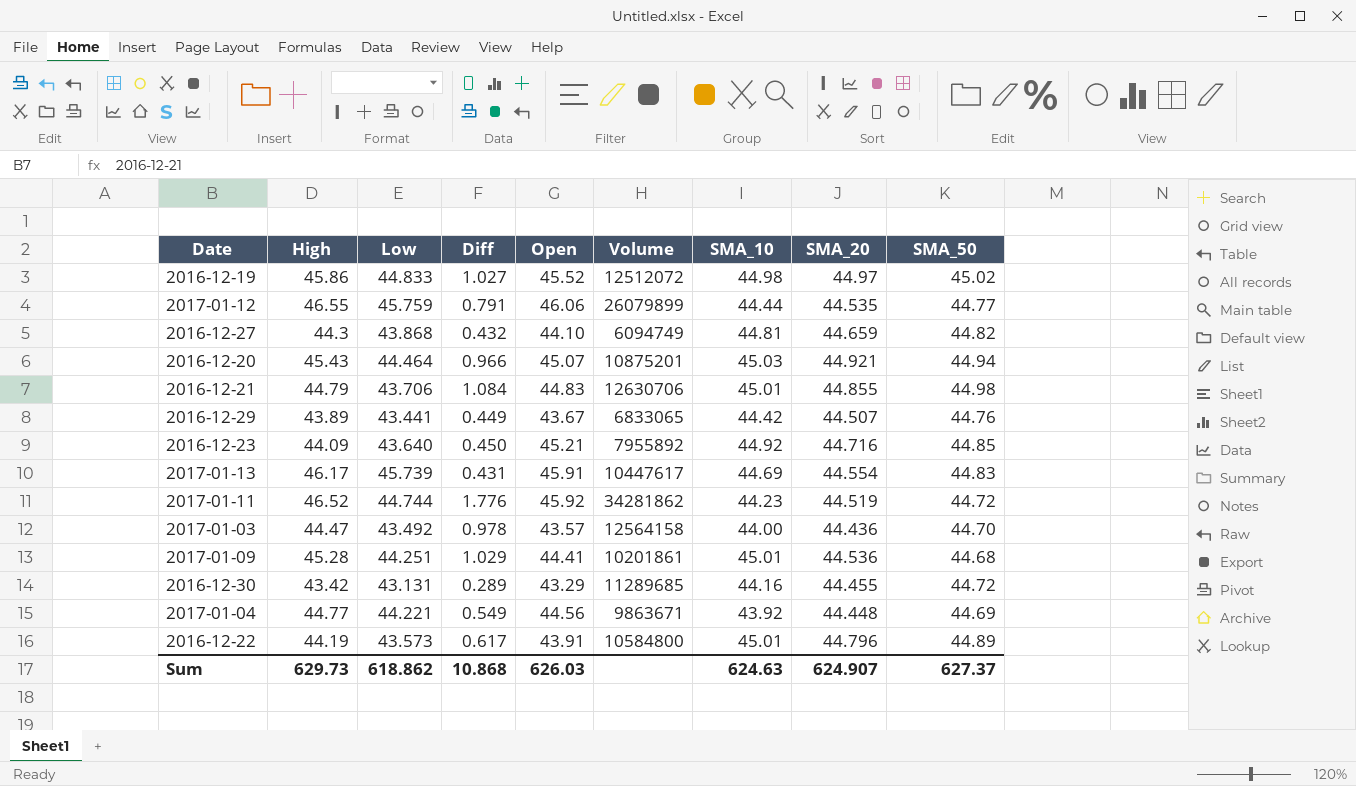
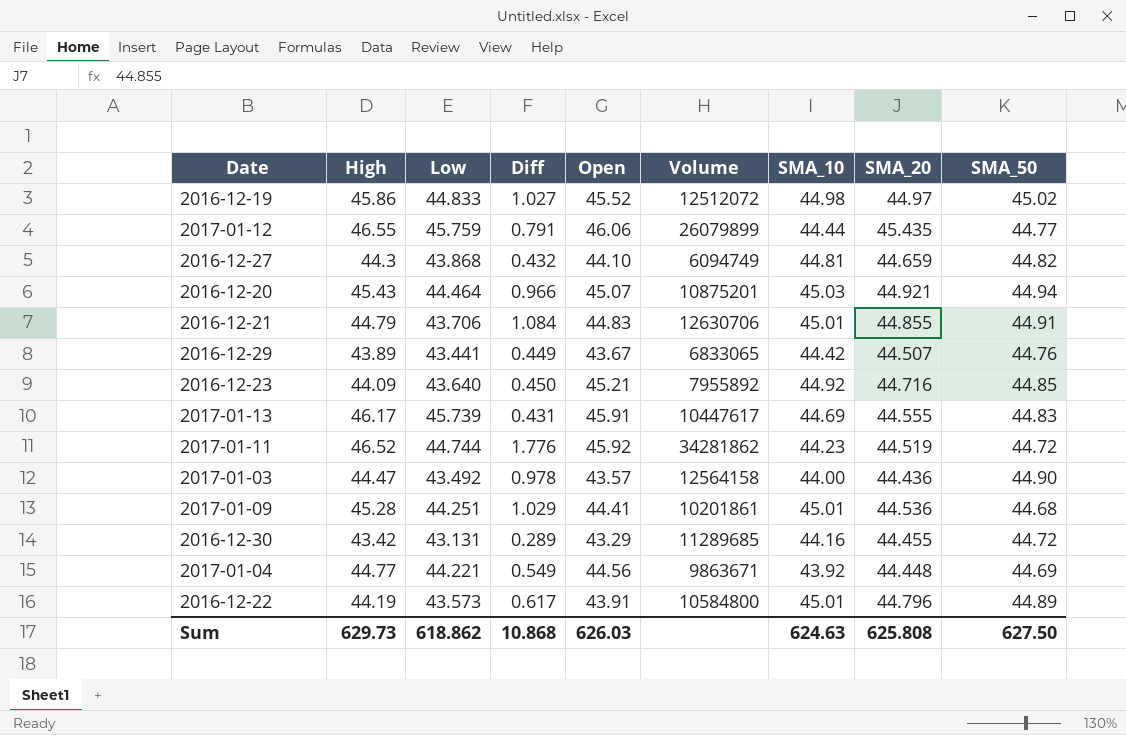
2017-01-12 | SMA_20: 44.535 -> 45.435
2016-12-21 | SMA_50: 44.98 -> 44.91
2017-01-13 | SMA_20: 44.554 -> 44.555
2017-01-03 | SMA_50: 44.70 -> 44.90
Sum | SMA_20: 624.907 -> 625.808
Sum | SMA_50: 627.37 -> 627.50

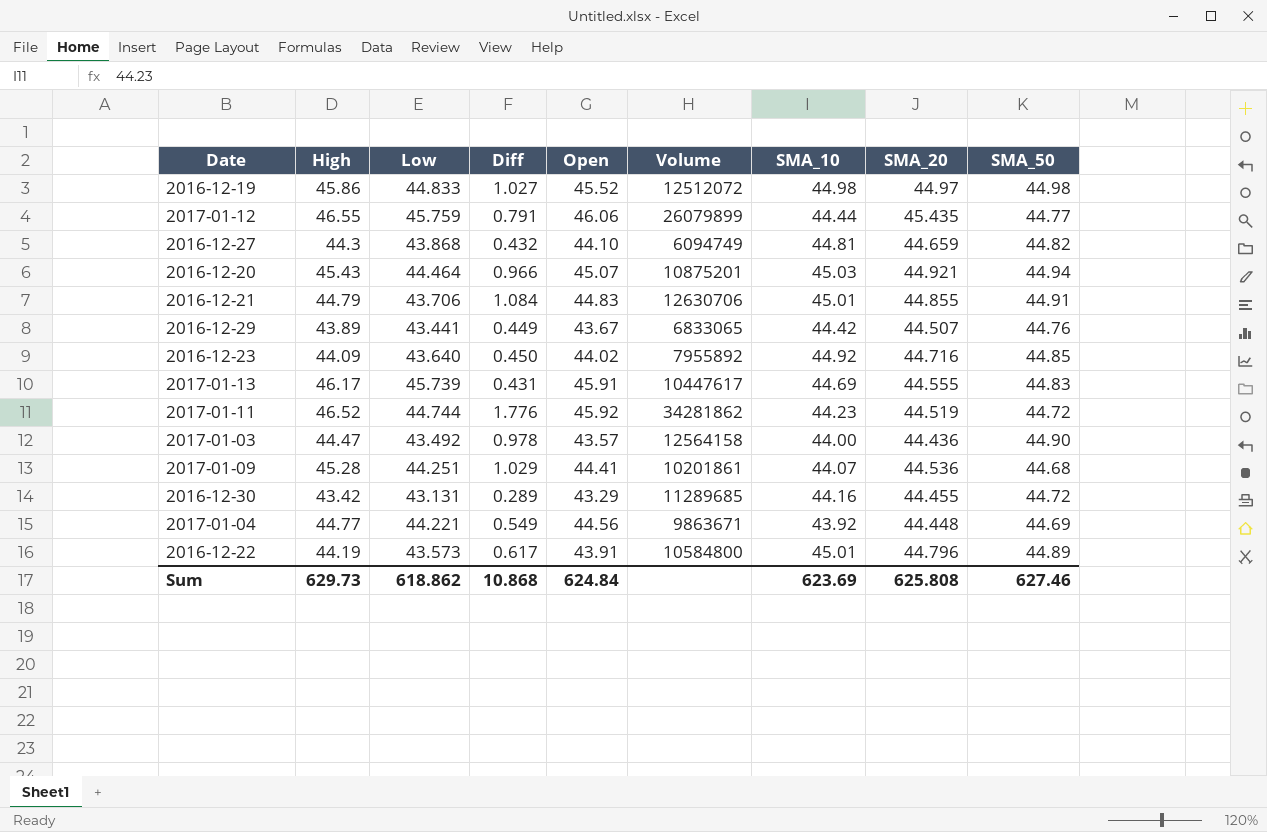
2016-12-19 | SMA_50: 45.02 -> 44.98
2016-12-23 | Open: 45.21 -> 44.02
2017-01-09 | SMA_10: 45.01 -> 44.07
Sum | Open: 626.03 -> 624.84
Sum | SMA_10: 624.63 -> 623.69
Sum | SMA_50: 627.50 -> 627.46

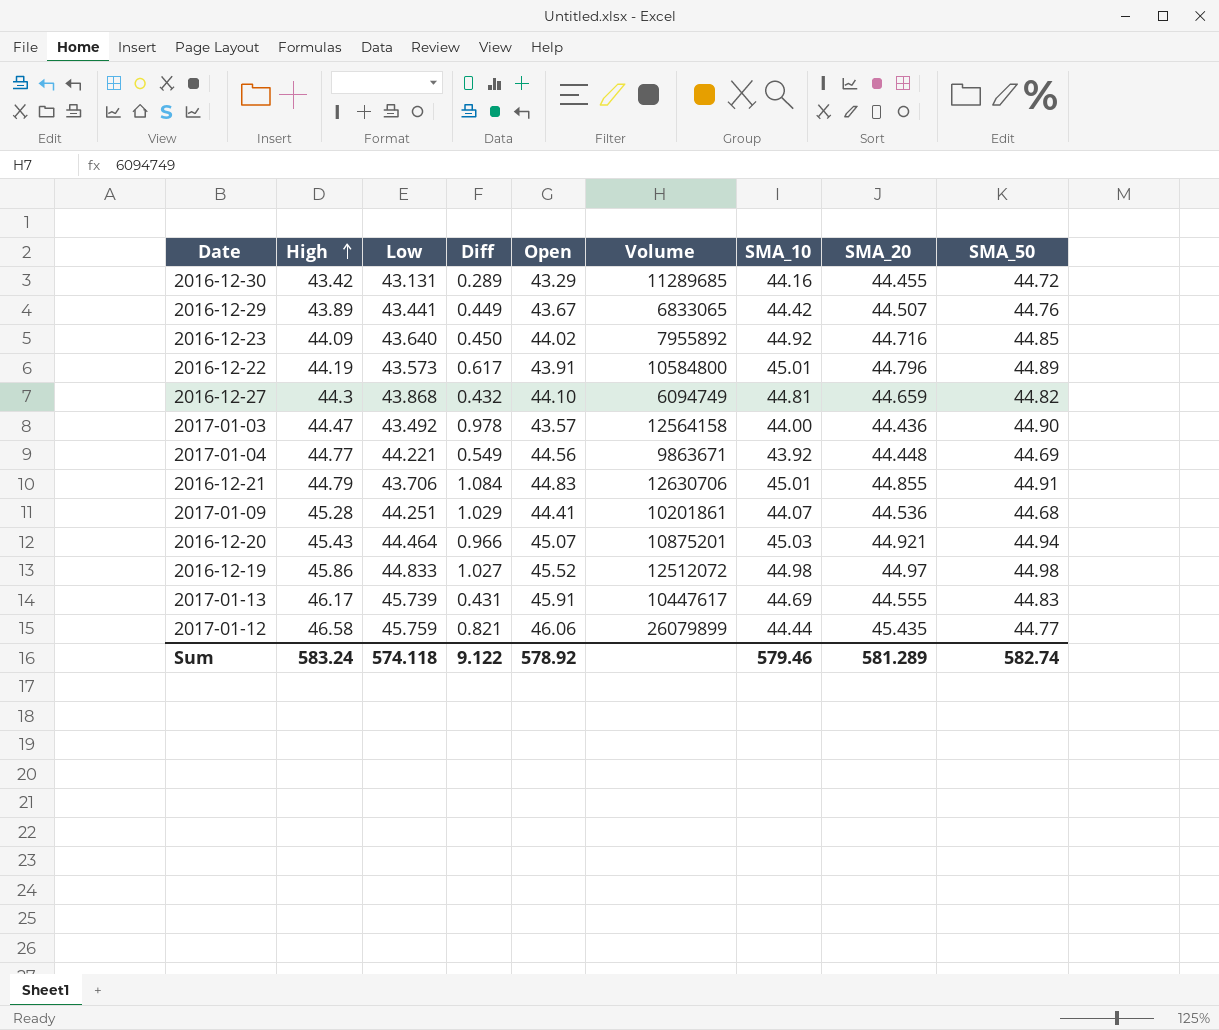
row order: none -> High ascending
row 2017-01-11: 46.52 | 44.744 | 1.776 | 45.92 | 34281862 | 44.23 | 44.519 | 44.72 -> none
2017-01-12 | High: 46.55 -> 46.58
2017-01-12 | Diff: 0.791 -> 0.821
Sum | High: 629.73 -> 583.24
Sum | Low: 618.862 -> 574.118
Sum | Diff: 10.868 -> 9.122
Sum | Open: 624.84 -> 578.92
Sum | SMA_10: 623.69 -> 579.46
Sum | SMA_20: 625.808 -> 581.289
Sum | SMA_50: 627.46 -> 582.74

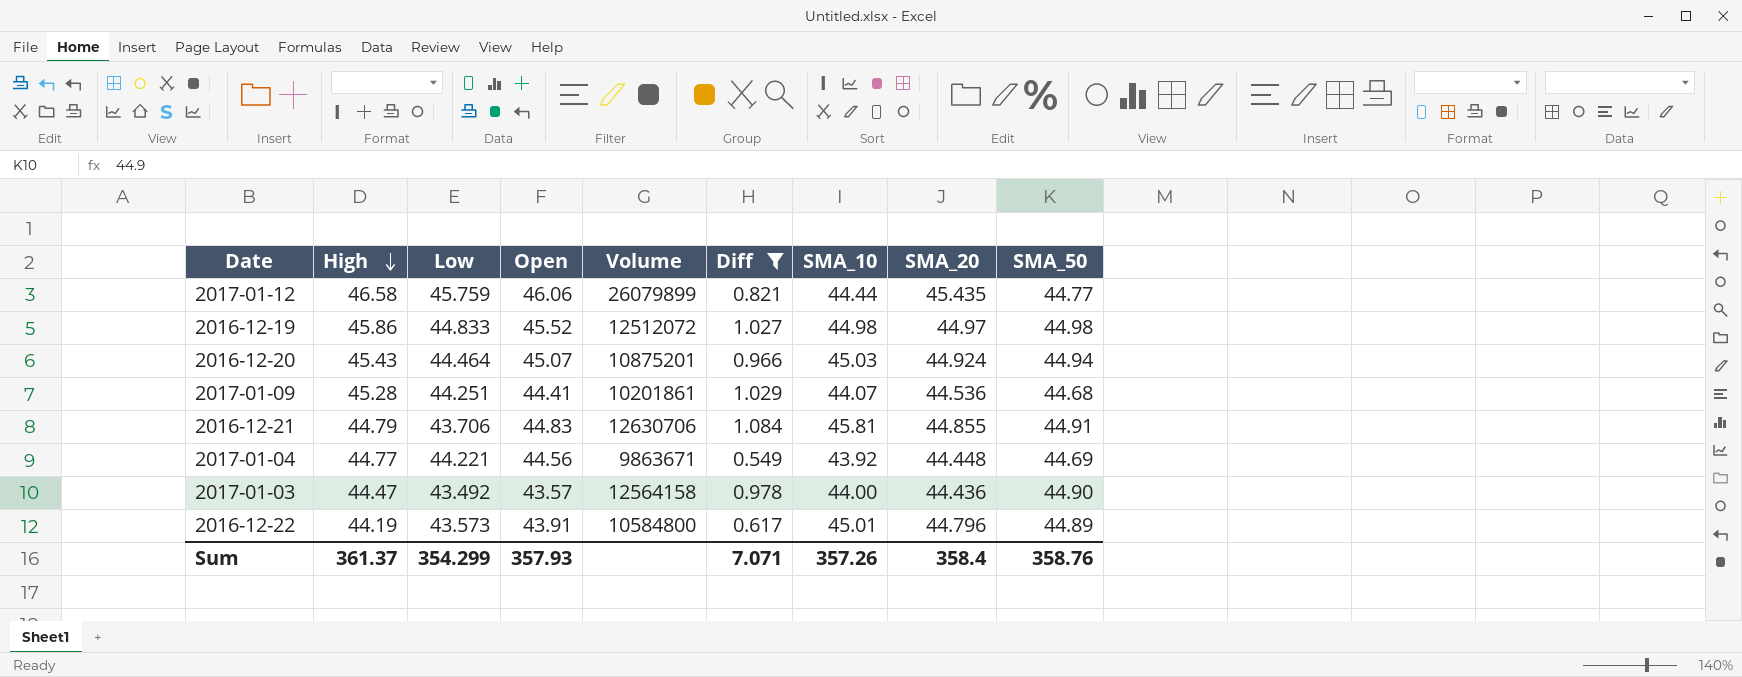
filter: none -> Diff >= 0.549
row order: High ascending -> High descending
column Diff | position: 4 -> 6
2016-12-20 | SMA_20: 44.921 -> 44.924
2016-12-21 | SMA_10: 45.01 -> 45.81
Sum | High: 583.24 -> 361.37
Sum | Low: 574.118 -> 354.299
Sum | Open: 578.92 -> 357.93
Sum | Diff: 9.122 -> 7.071
Sum | SMA_10: 579.46 -> 357.26
Sum | SMA_20: 581.289 -> 358.4
Sum | SMA_50: 582.74 -> 358.76

